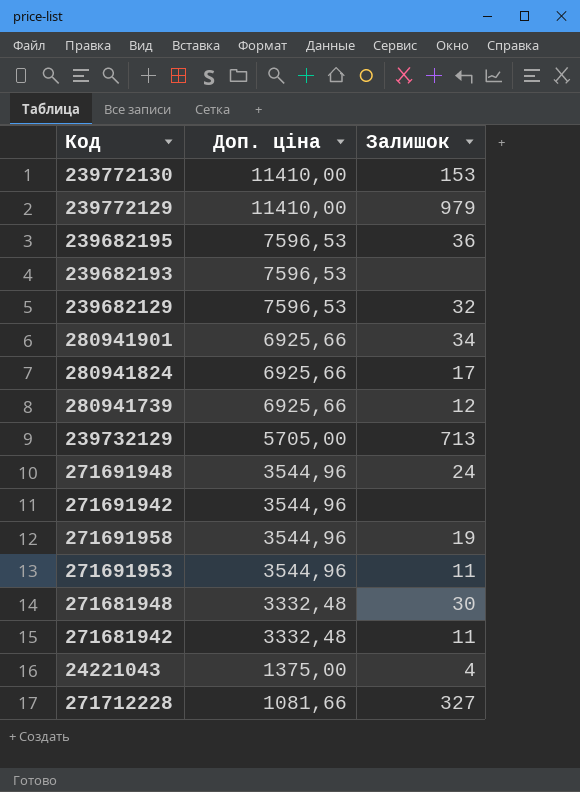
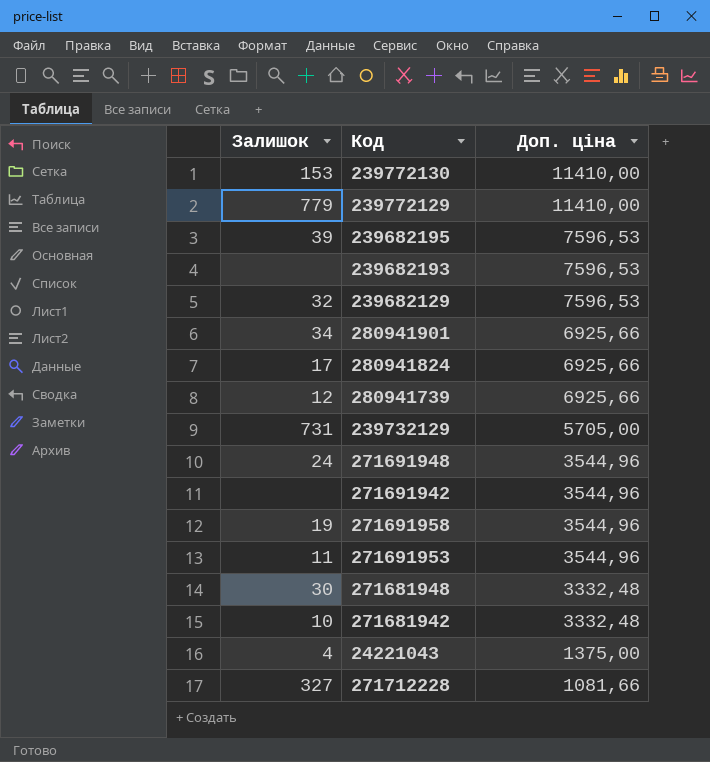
column Залишок | position: 3 -> 1
239772129 | Залишок: 979 -> 779
239682195 | Залишок: 36 -> 39
239732129 | Залишок: 713 -> 731
271681942 | Залишок: 11 -> 10

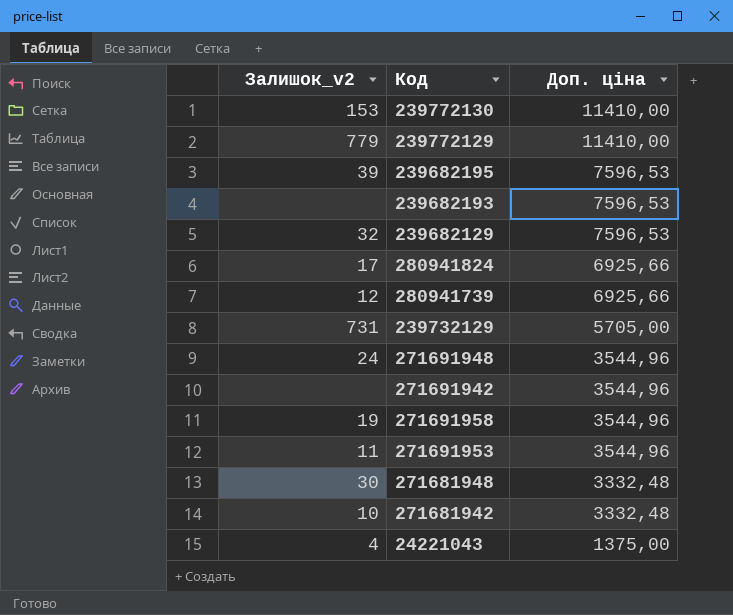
column name: Залишок -> Залишок_v2
row 280941901: 34 | 6925,66 -> none
row 271712228: 327 | 1081,66 -> none

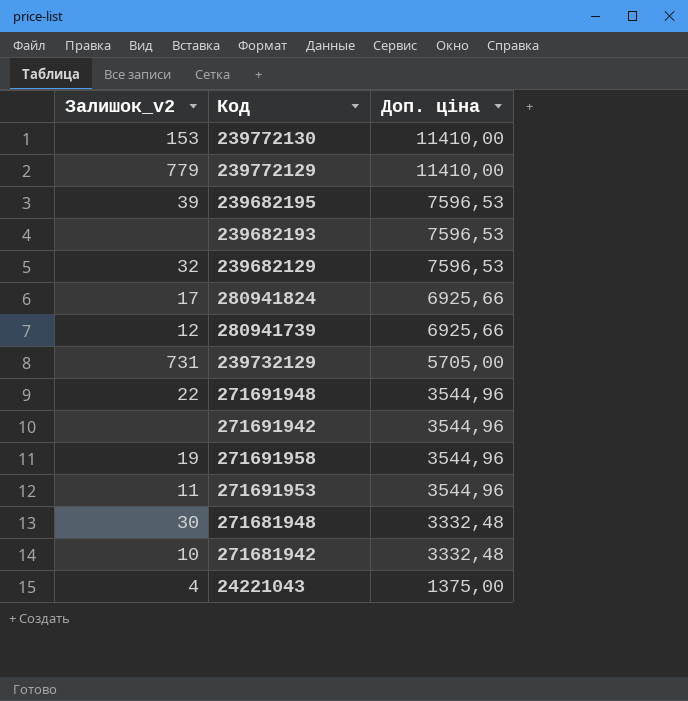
271691948 | Залишок_v2: 24 -> 22

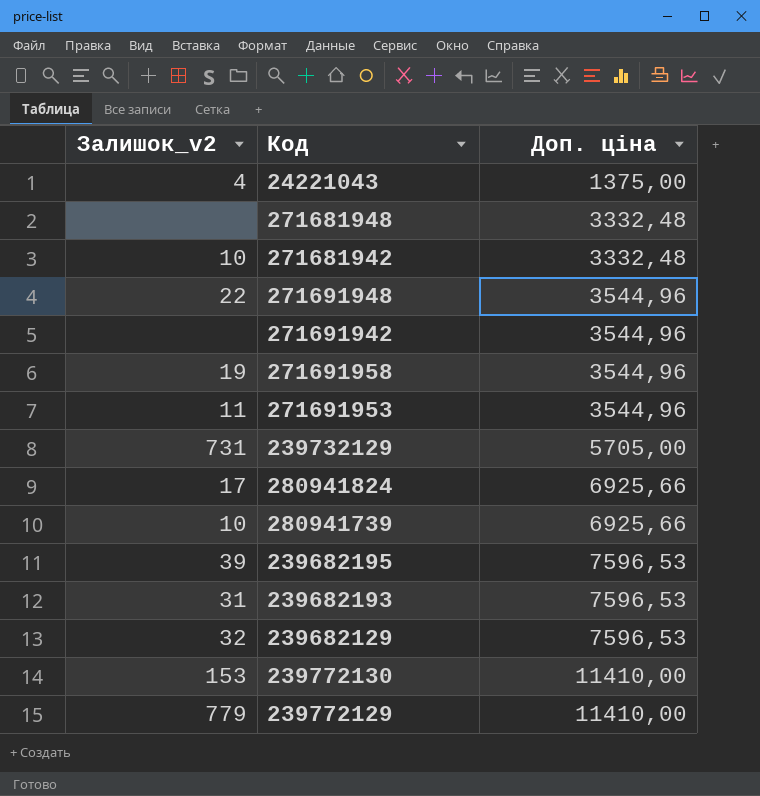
row order: Доп. ціна descending -> Доп. ціна ascending
271681948 | Залишок_v2: 30 -> none
280941739 | Залишок_v2: 12 -> 10
239682193 | Залишок_v2: none -> 31

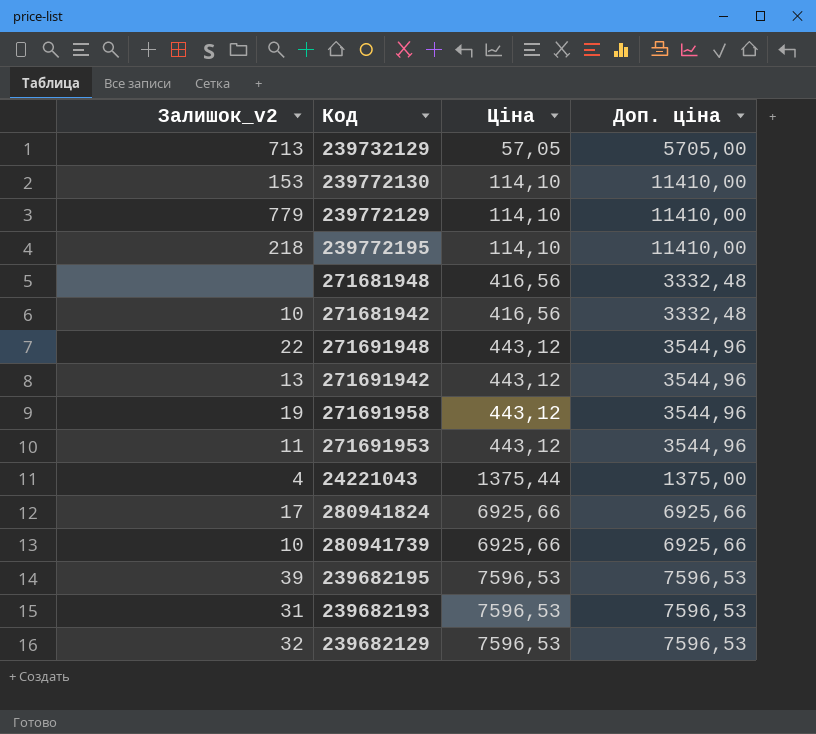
row order: Доп. ціна ascending -> Ціна ascending
column Ціна | position: none -> 3
239732129 | Залишок_v2: 731 -> 713
row 239772195: none -> 218 | 114,10 | 11410,00
271691942 | Залишок_v2: none -> 13

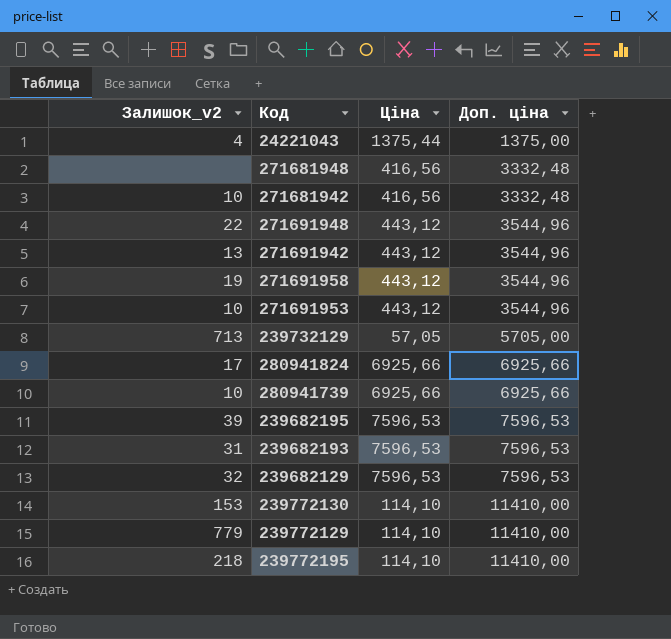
row order: Ціна ascending -> Доп. ціна ascending
271691953 | Залишок_v2: 11 -> 10

